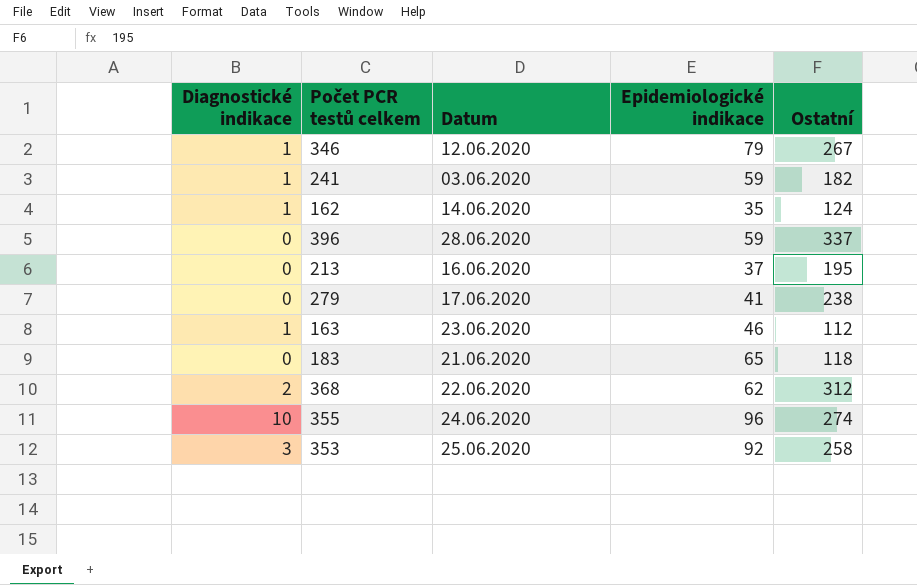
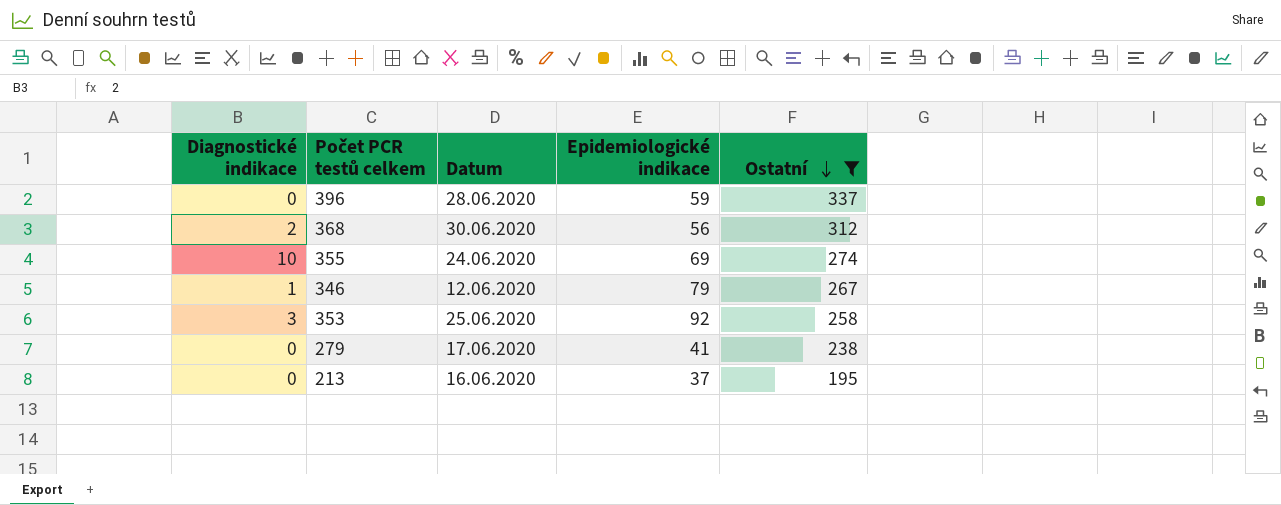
filter: none -> Ostatní >= 195
row order: none -> Ostatní descending
368 | Datum: 22.06.2020 -> 30.06.2020
368 | Epidemiologické indikace: 62 -> 56
355 | Epidemiologické indikace: 96 -> 69

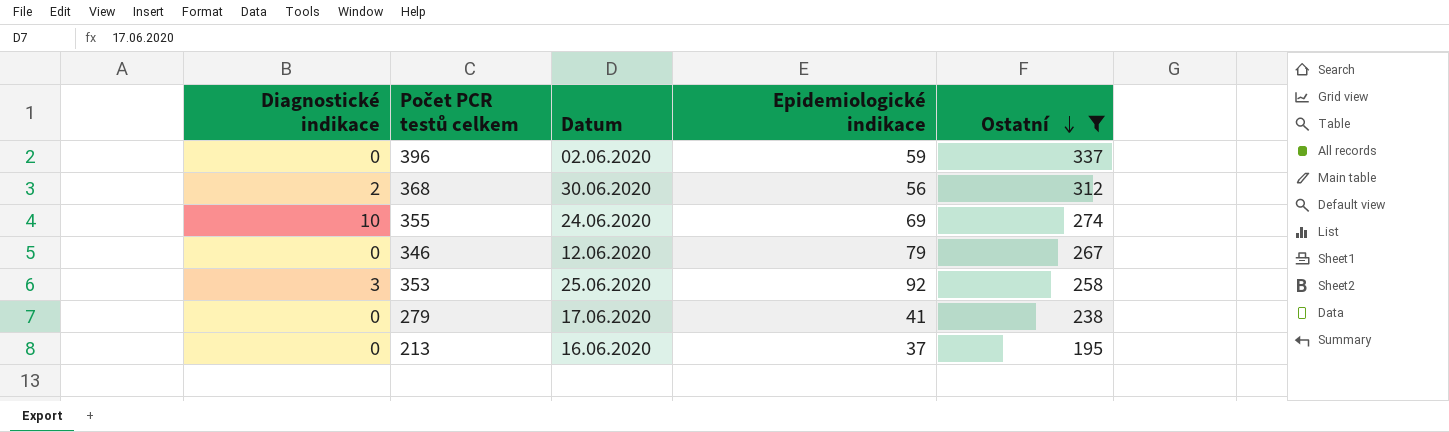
396 | Datum: 28.06.2020 -> 02.06.2020
346 | Diagnostické indikace: 1 -> 0

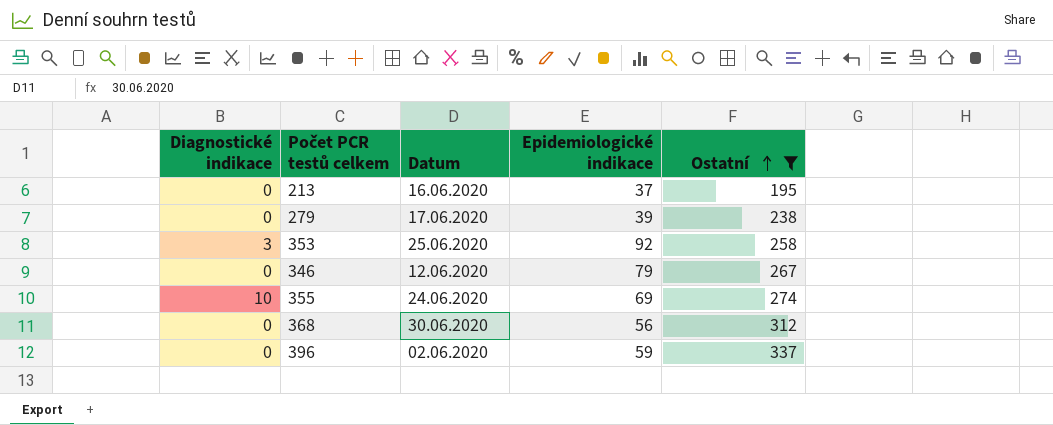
row order: Ostatní descending -> Ostatní ascending
279 | Epidemiologické indikace: 41 -> 39
368 | Diagnostické indikace: 2 -> 0

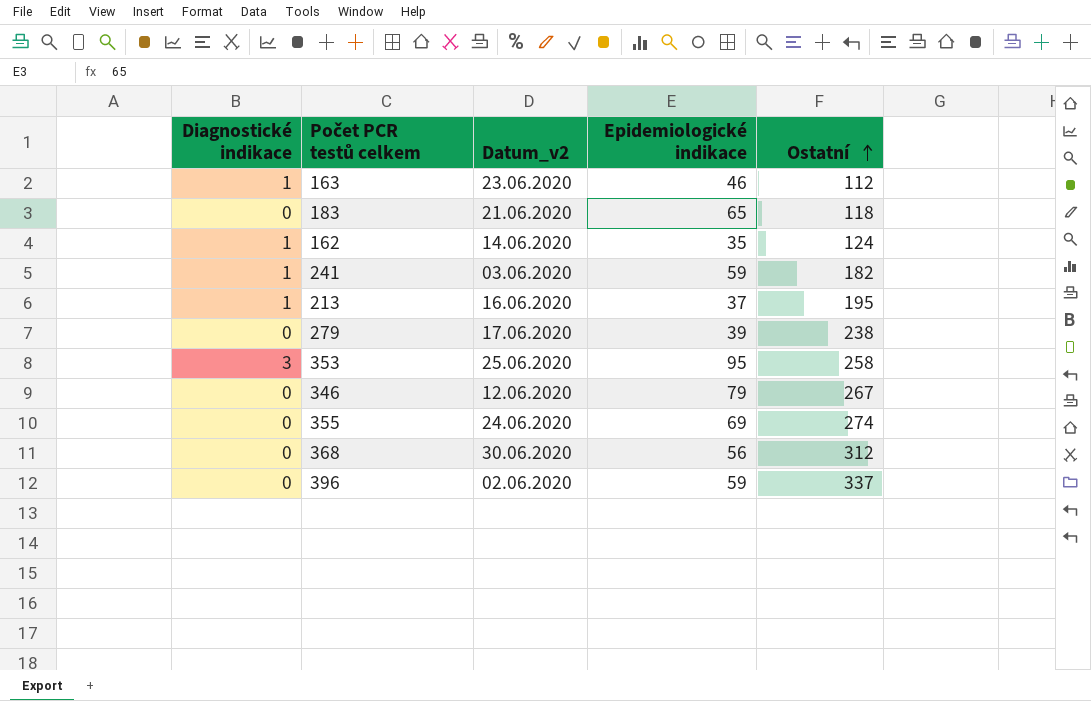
filter: Ostatní >= 195 -> none
column name: Datum -> Datum_v2
213 | Diagnostické indikace: 0 -> 1
353 | Epidemiologické indikace: 92 -> 95
355 | Diagnostické indikace: 10 -> 0

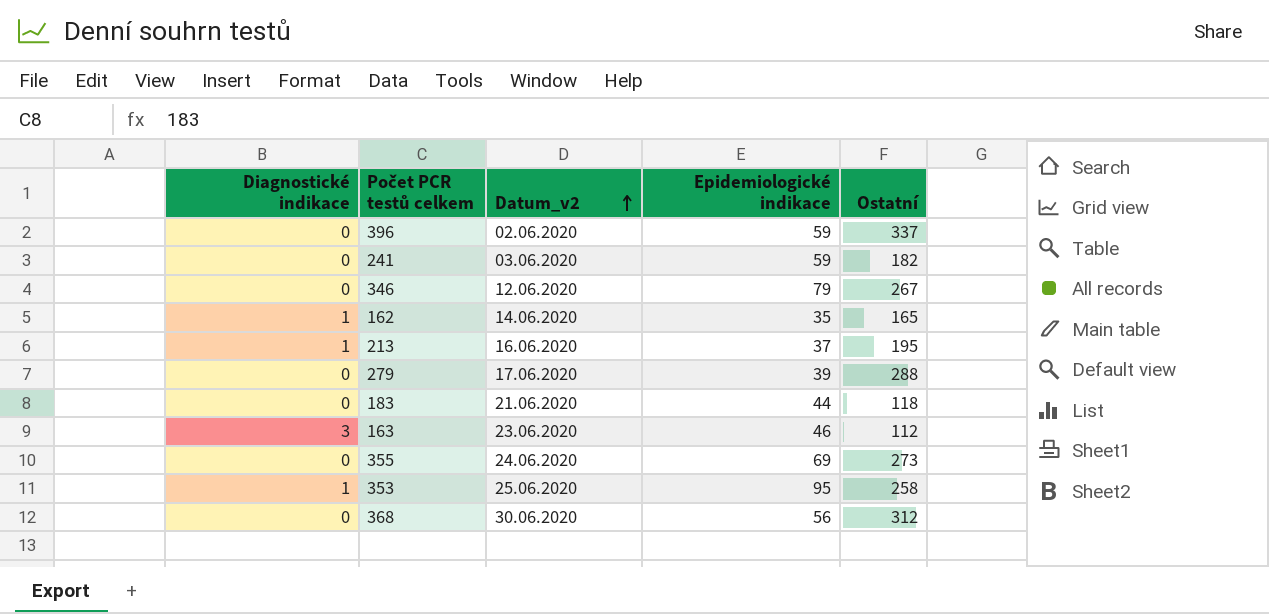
row order: Ostatní ascending -> Datum_v2 ascending
241 | Diagnostické indikace: 1 -> 0
162 | Ostatní: 124 -> 165
279 | Ostatní: 238 -> 288
183 | Epidemiologické indikace: 65 -> 44
163 | Diagnostické indikace: 1 -> 3
355 | Ostatní: 274 -> 273
353 | Diagnostické indikace: 3 -> 1

